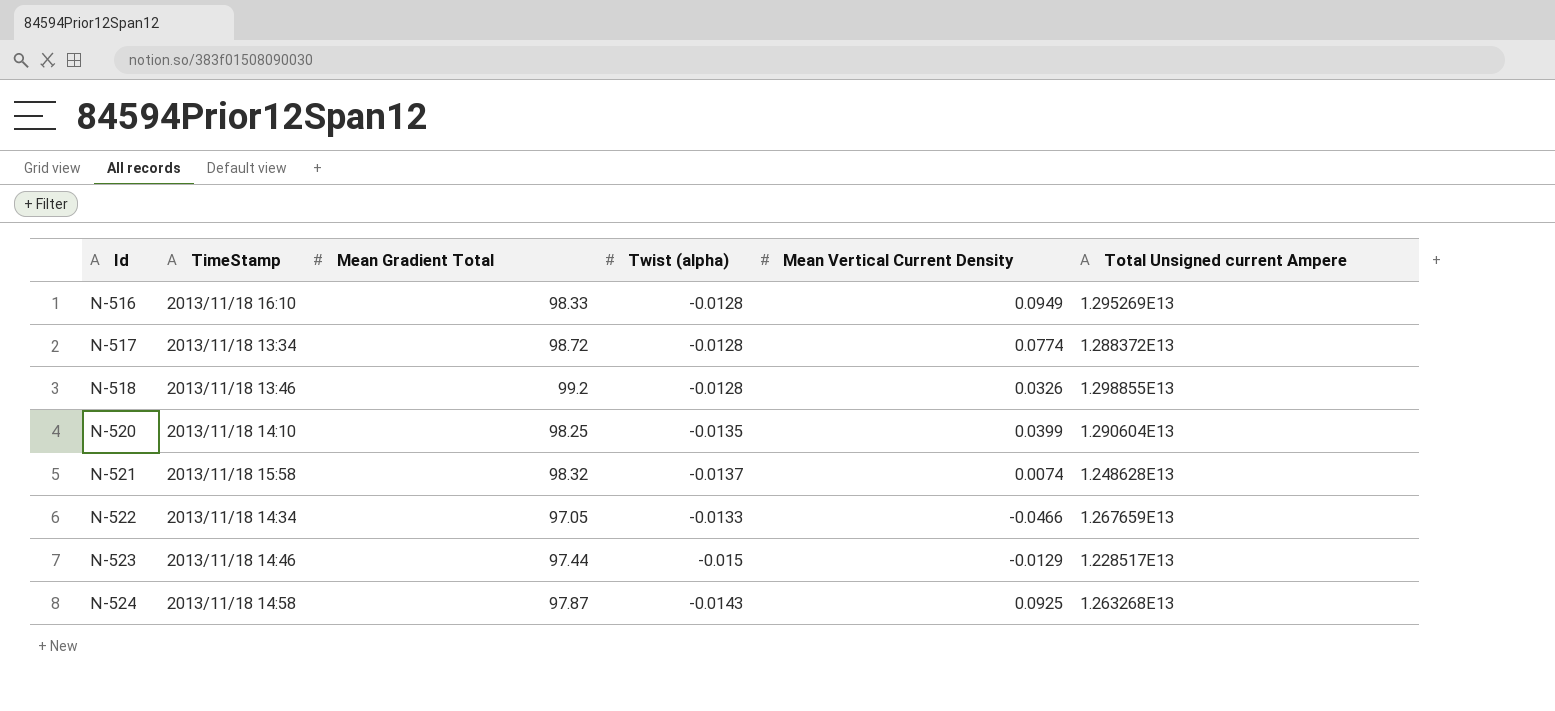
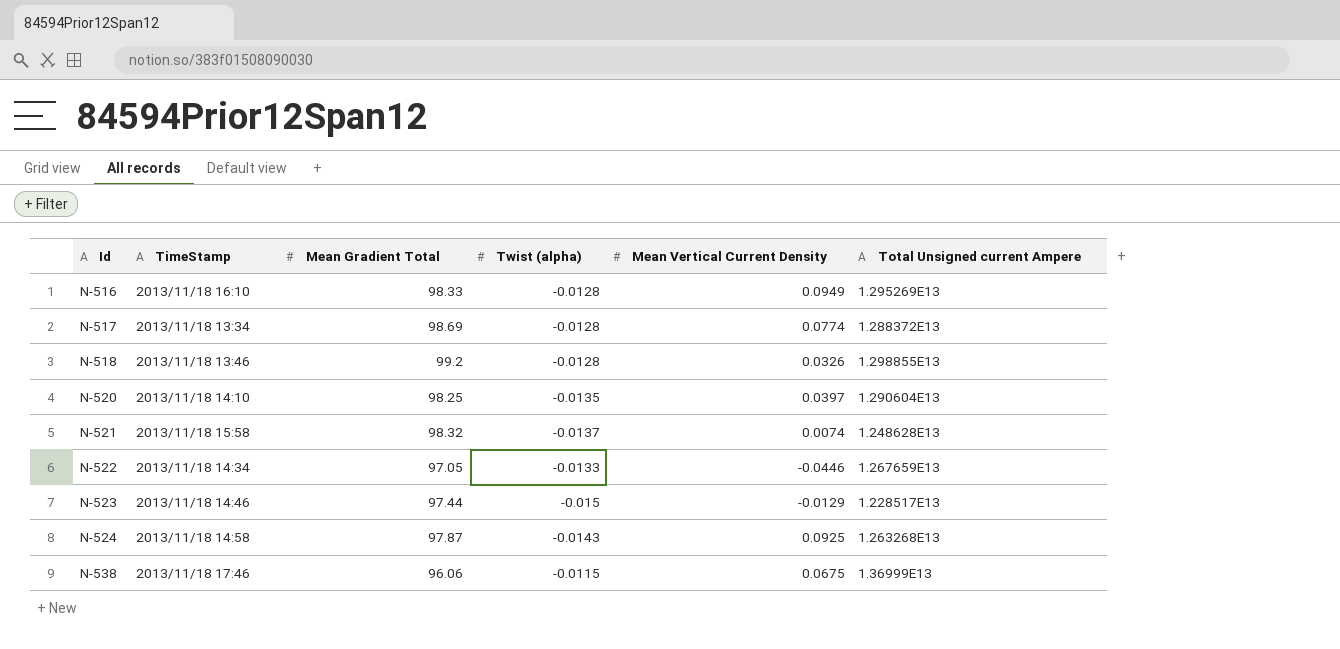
N-517 | Mean Gradient Total: 98.72 -> 98.69
N-520 | Mean Vertical Current Density: 0.0399 -> 0.0397
N-522 | Mean Vertical Current Density: -0.0466 -> -0.0446
row N-538: none -> 2013/11/18 17:46 | 96.06 | -0.0115 | 0.0675 | 1.36999E13

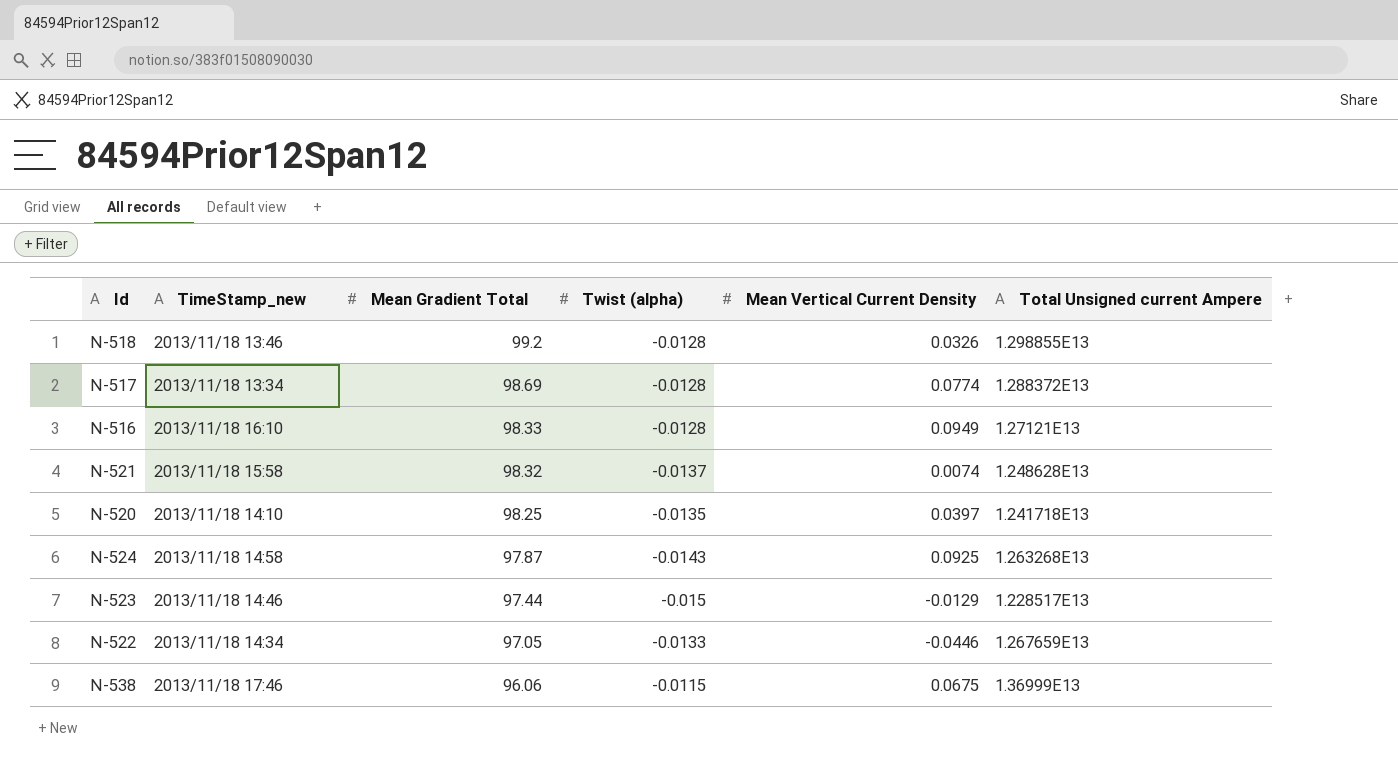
row order: Id ascending -> Mean Gradient Total descending
column name: TimeStamp -> TimeStamp_new
N-516 | Total Unsigned current Ampere: 1.295269E13 -> 1.27121E13
N-520 | Total Unsigned current Ampere: 1.290604E13 -> 1.241718E13

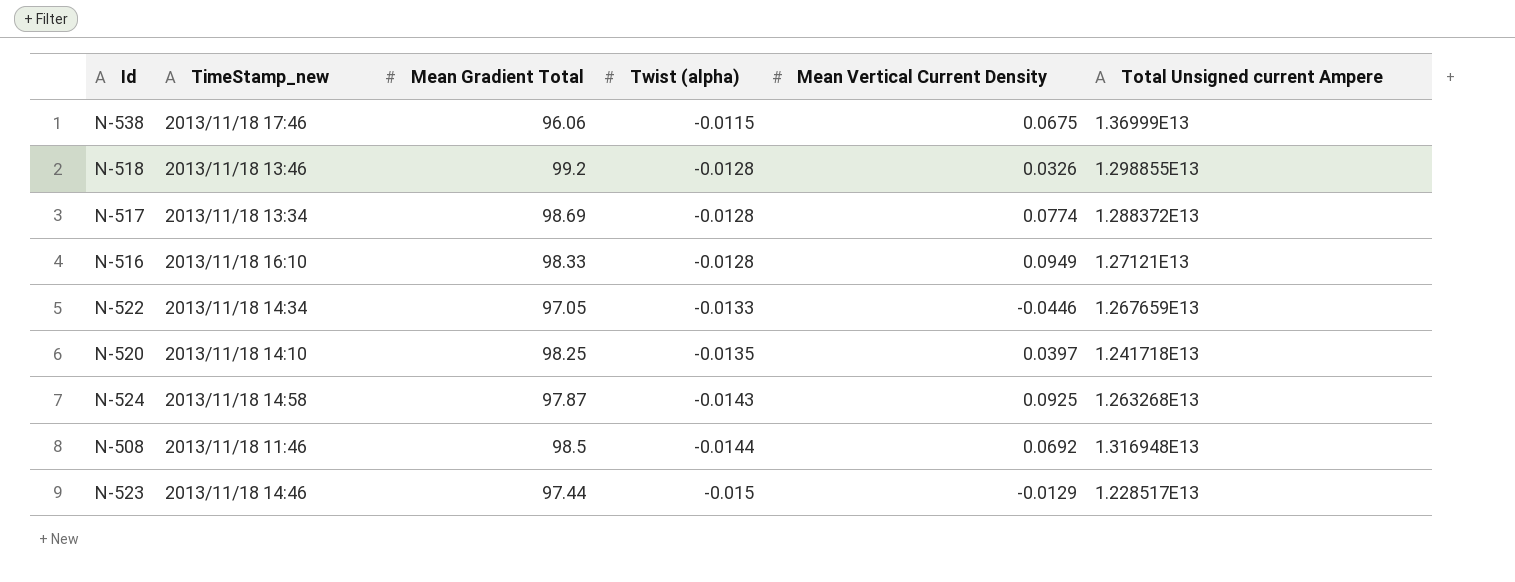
row order: Mean Gradient Total descending -> Twist (alpha) descending
row N-521: 2013/11/18 15:58 | 98.32 | -0.0137 | 0.0074 | 1.248628E13 -> none
row N-508: none -> 2013/11/18 11:46 | 98.5 | -0.0144 | 0.0692 | 1.316948E13

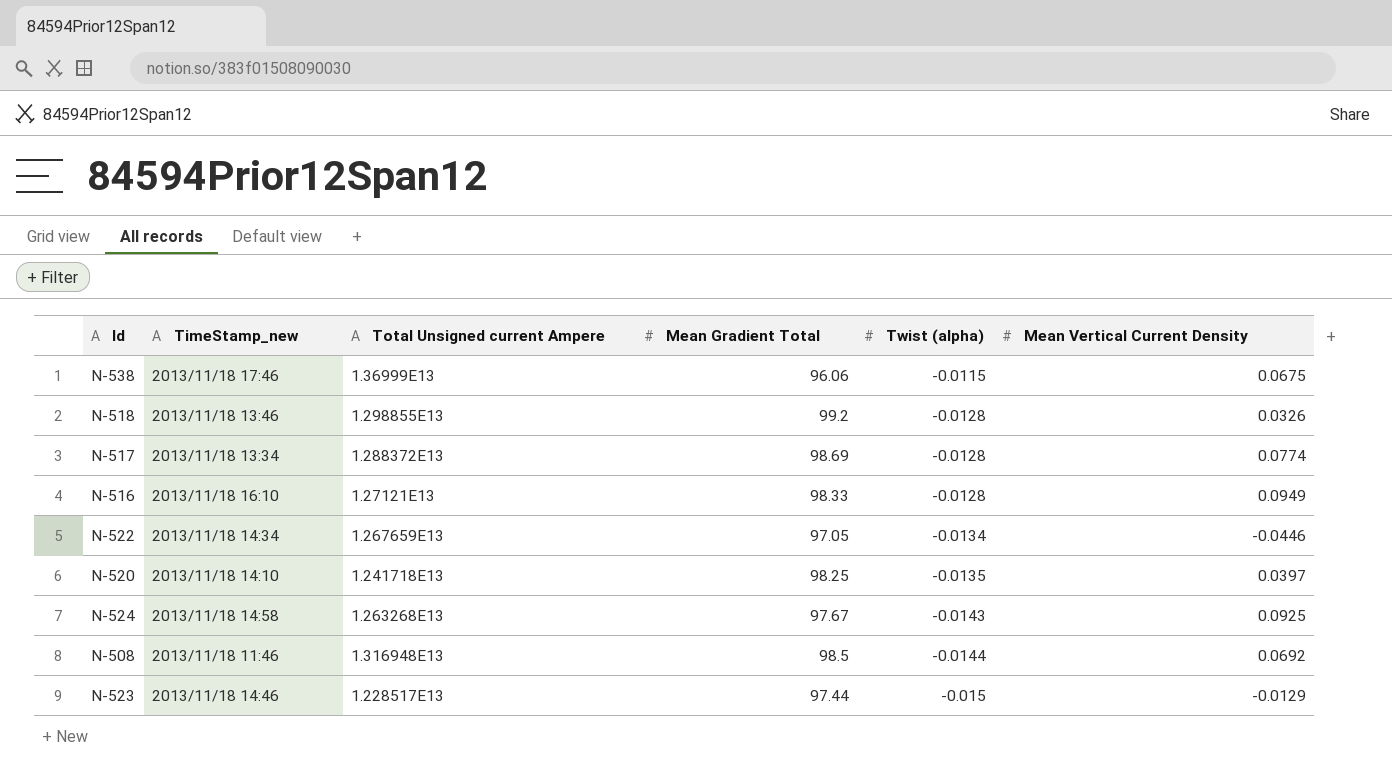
column Total Unsigned current Ampere | position: 6 -> 3
N-522 | Twist (alpha): -0.0133 -> -0.0134
N-524 | Mean Gradient Total: 97.87 -> 97.67

